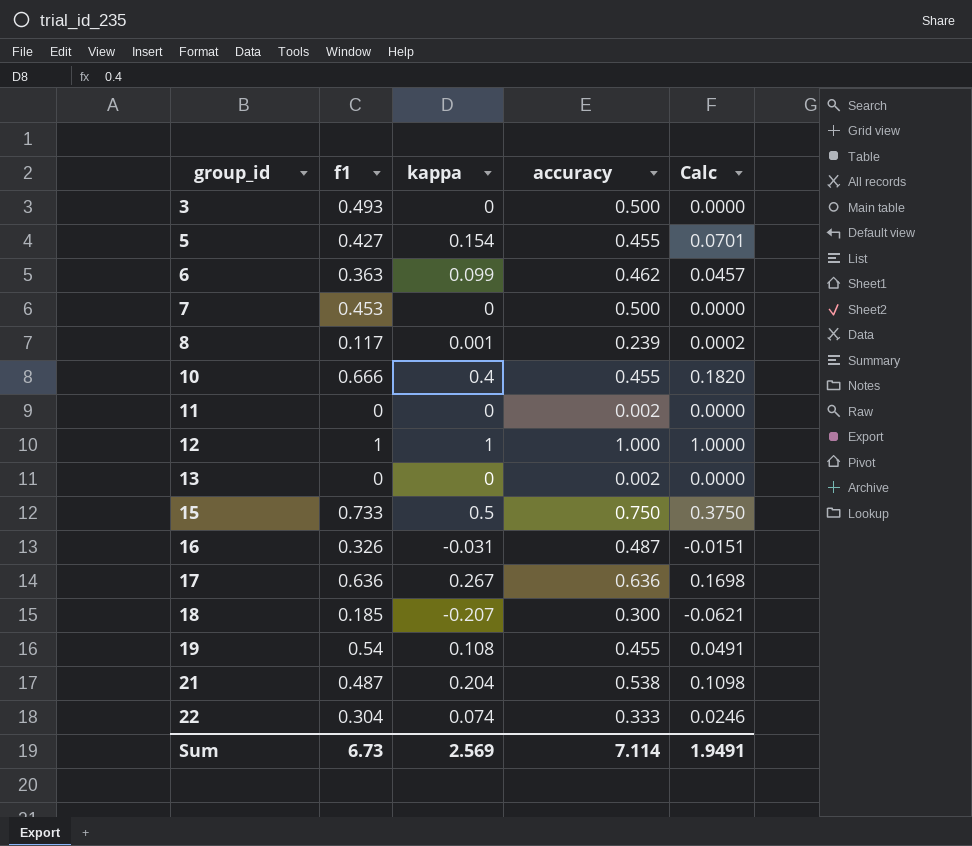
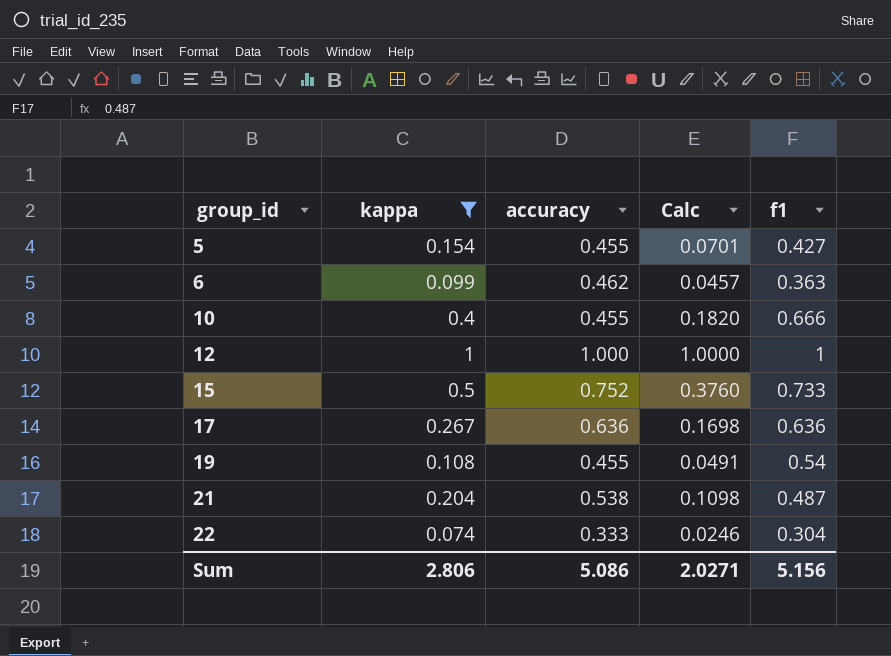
filter: none -> kappa >= 0.074
column f1 | position: 2 -> 5
15 | accuracy: 0.750 -> 0.752
15 | Calc: 0.3750 -> 0.3760
Sum | kappa: 2.569 -> 2.806
Sum | accuracy: 7.114 -> 5.086
Sum | Calc: 1.9491 -> 2.0271
Sum | f1: 6.73 -> 5.156

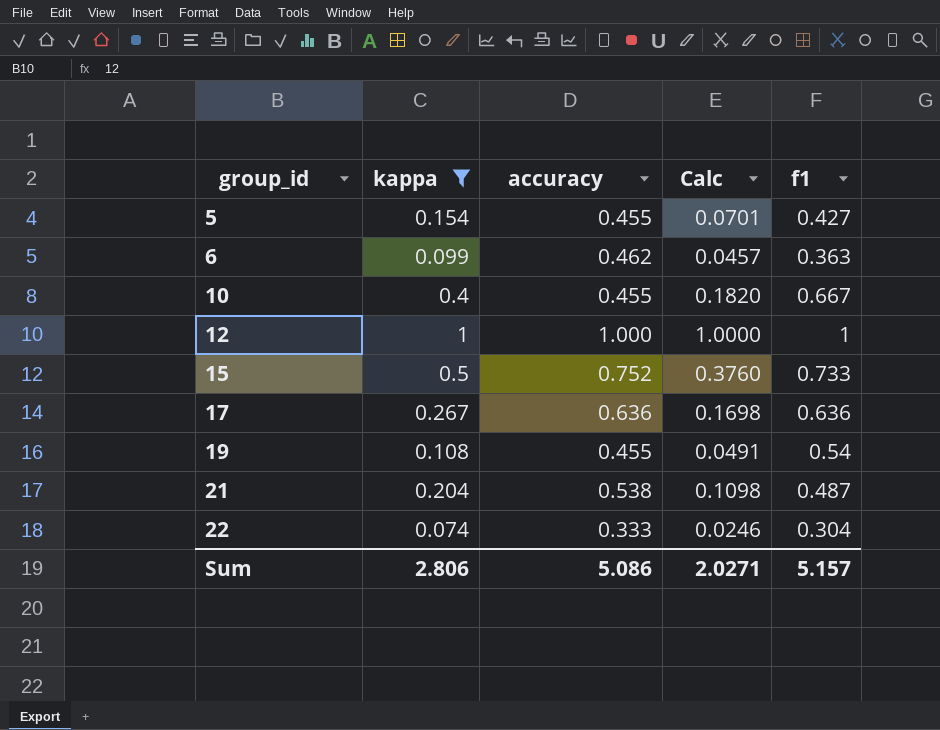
10 | f1: 0.666 -> 0.667
Sum | f1: 5.156 -> 5.157

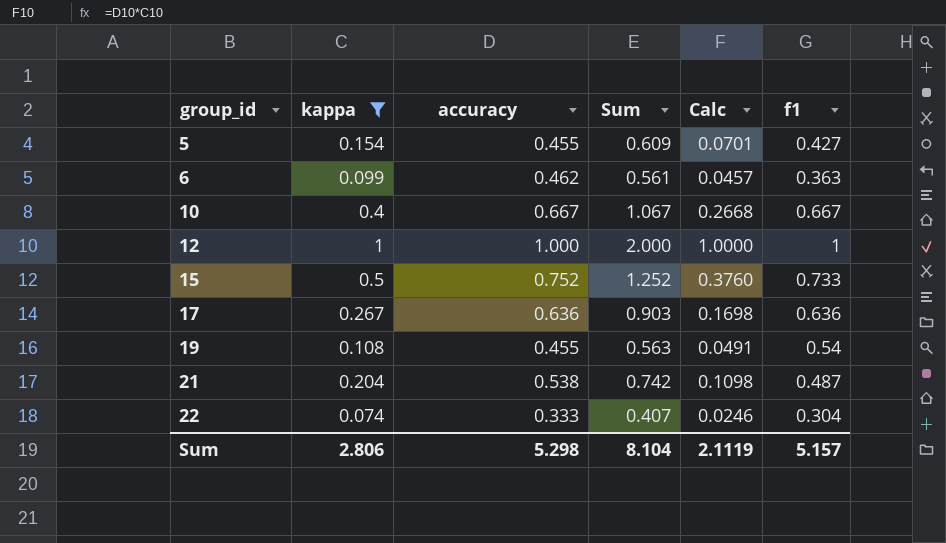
column Sum | formula: none -> [kappa] + [accuracy]
10 | accuracy: 0.455 -> 0.667
10 | Calc: 0.1820 -> 0.2668
Sum | accuracy: 5.086 -> 5.298
Sum | Calc: 2.0271 -> 2.1119

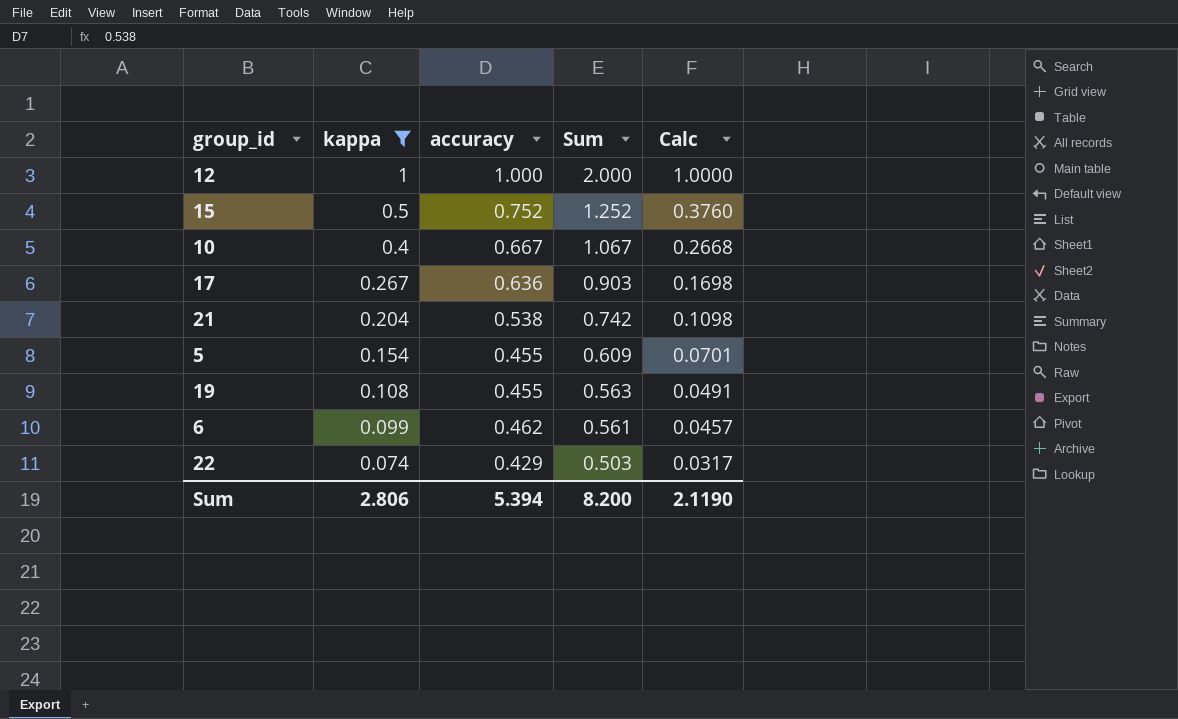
row order: group_id ascending -> kappa descending
column f1 | position: 6 -> none
22 | accuracy: 0.333 -> 0.429
22 | Sum: 0.407 -> 0.503
22 | Calc: 0.0246 -> 0.0317
Sum | accuracy: 5.298 -> 5.394
Sum | Sum: 8.104 -> 8.200
Sum | Calc: 2.1119 -> 2.1190

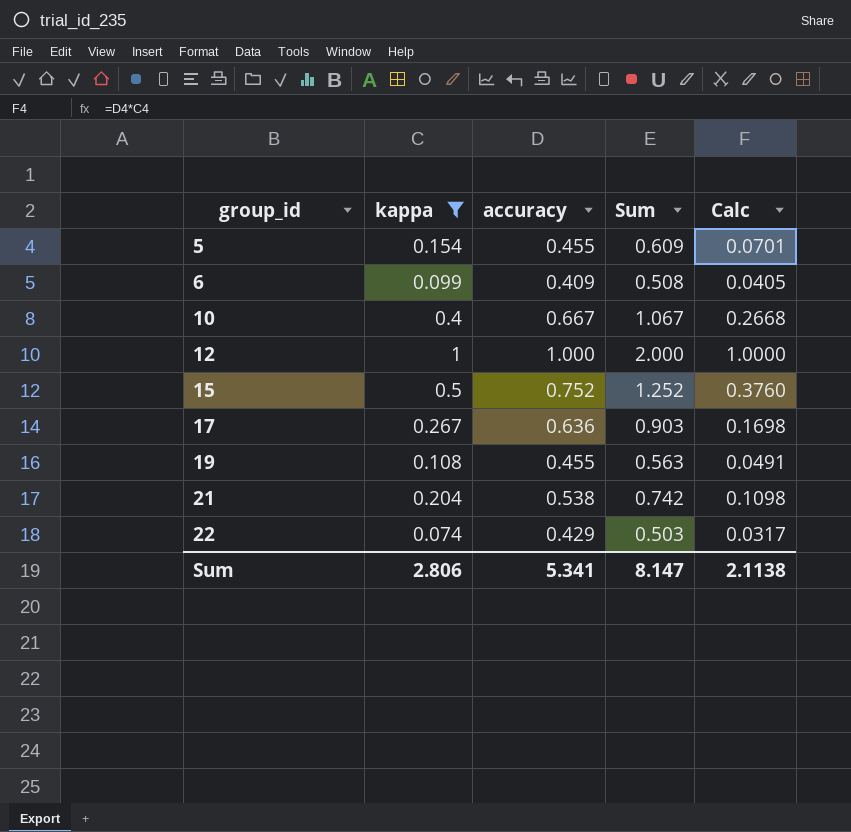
row order: kappa descending -> group_id ascending
6 | accuracy: 0.462 -> 0.409
6 | Sum: 0.561 -> 0.508
6 | Calc: 0.0457 -> 0.0405
Sum | accuracy: 5.394 -> 5.341
Sum | Sum: 8.200 -> 8.147
Sum | Calc: 2.1190 -> 2.1138

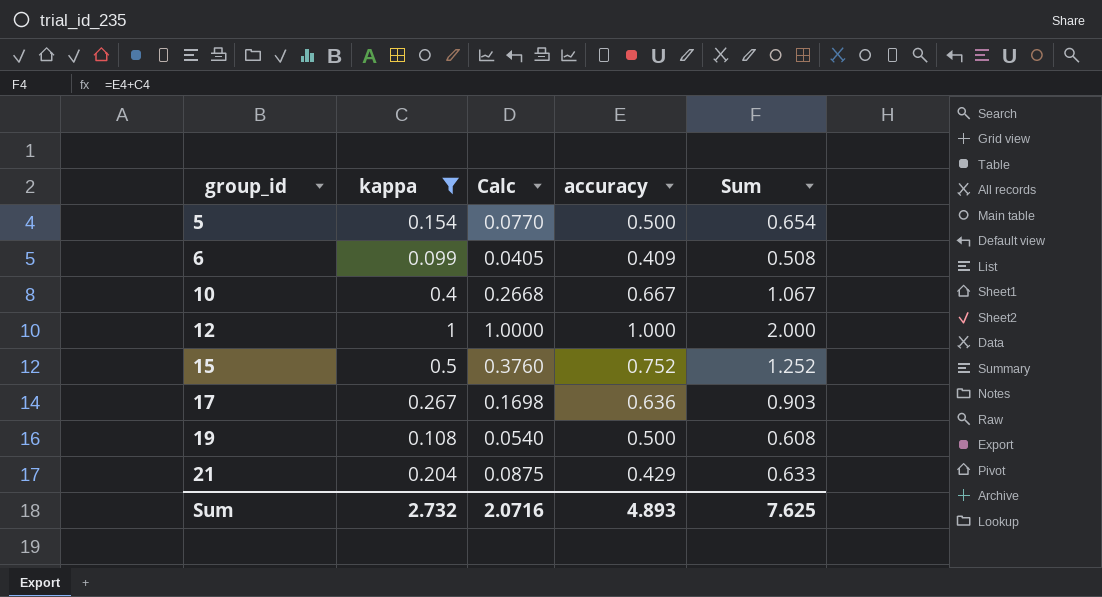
column Calc | position: 5 -> 3
row 22: 0.074 | 0.429 | 0.503 | 0.0317 -> none
5 | Calc: 0.0701 -> 0.0770
5 | accuracy: 0.455 -> 0.500
5 | Sum: 0.609 -> 0.654
19 | Calc: 0.0491 -> 0.0540
19 | accuracy: 0.455 -> 0.500
19 | Sum: 0.563 -> 0.608
21 | Calc: 0.1098 -> 0.0875
21 | accuracy: 0.538 -> 0.429
21 | Sum: 0.742 -> 0.633
Sum | kappa: 2.806 -> 2.732
Sum | Calc: 2.1138 -> 2.0716
Sum | accuracy: 5.341 -> 4.893
Sum | Sum: 8.147 -> 7.625

